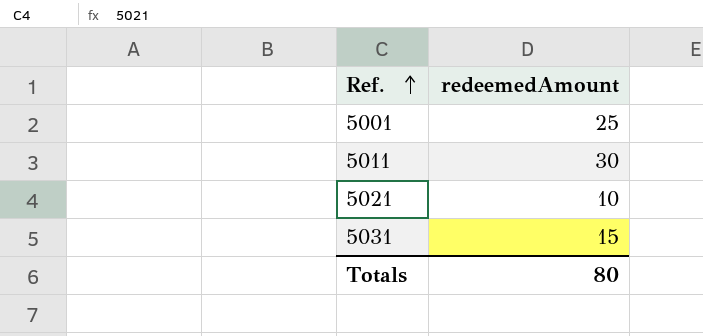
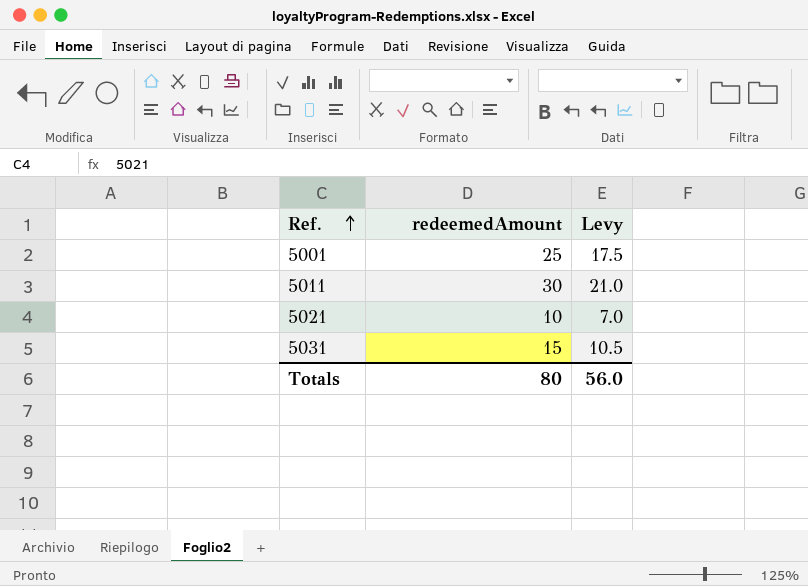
column Levy | formula: none -> [redeemedAmount] * 0.7

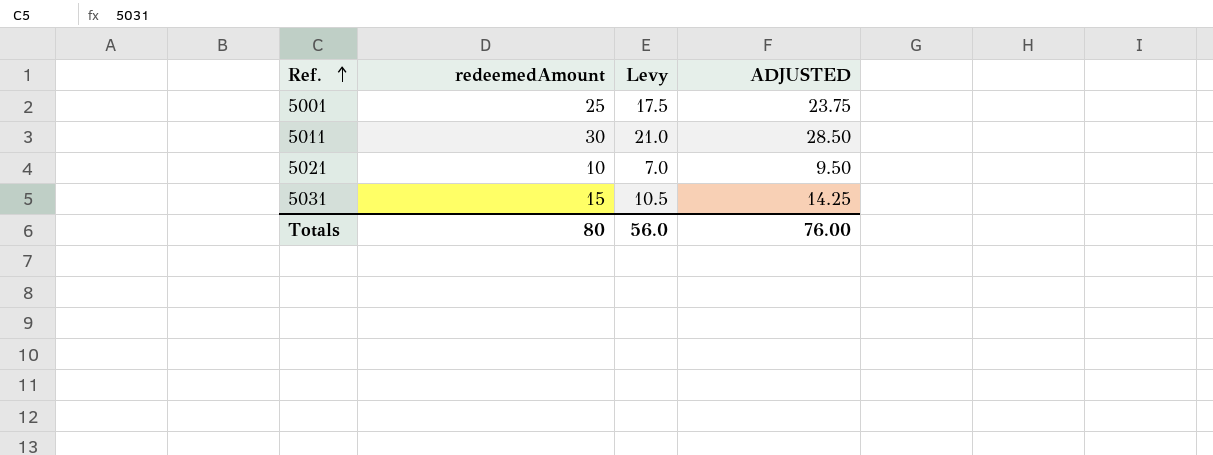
column ADJUSTED | formula: none -> [redeemedAmount] * 0.95

